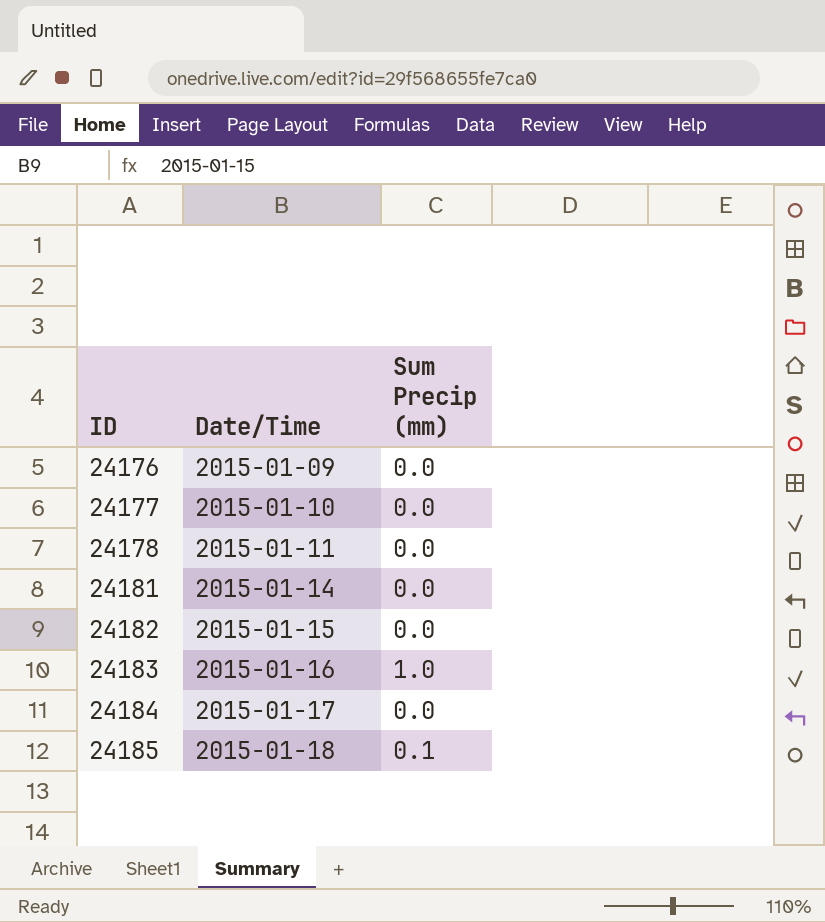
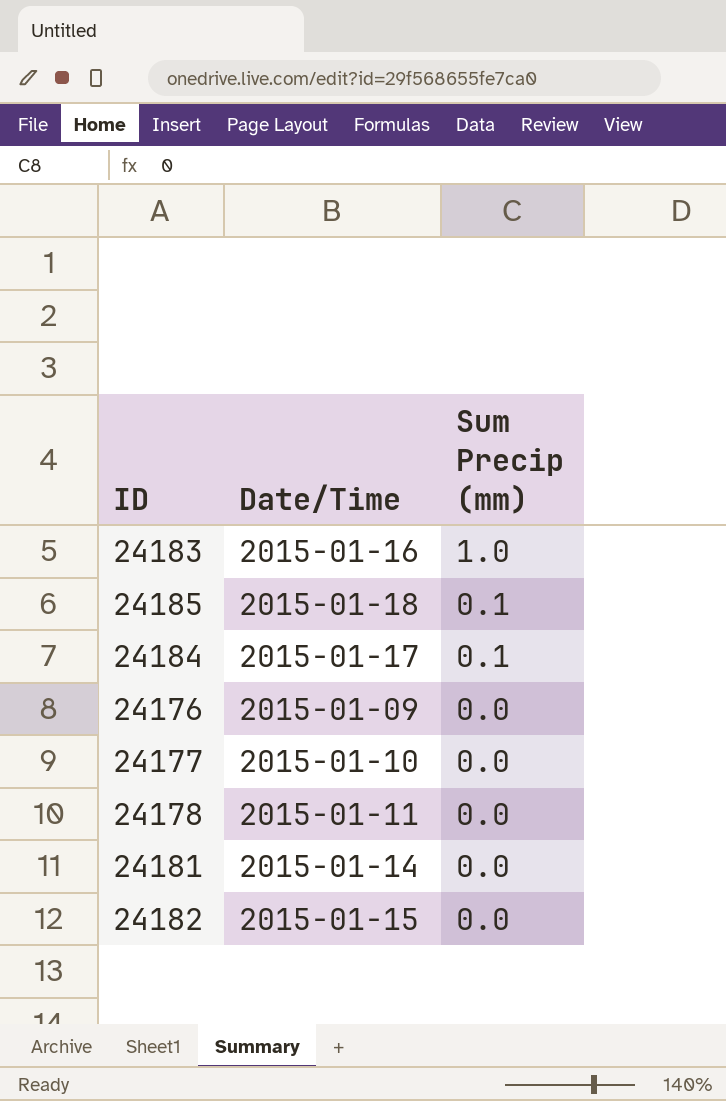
row order: ID ascending -> Sum Precip (mm) descending
24184 | Sum Precip (mm): 0.0 -> 0.1

